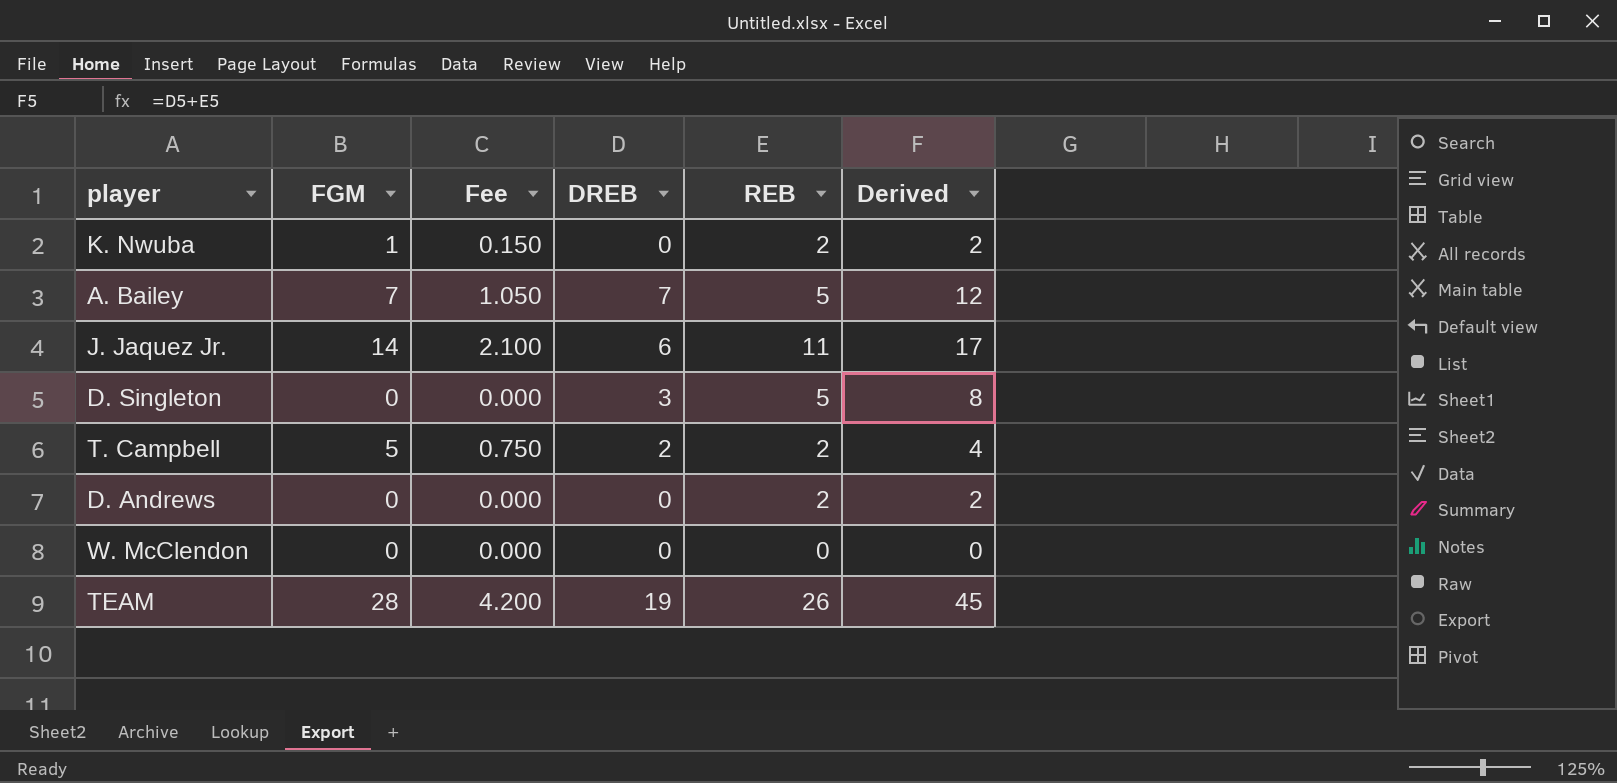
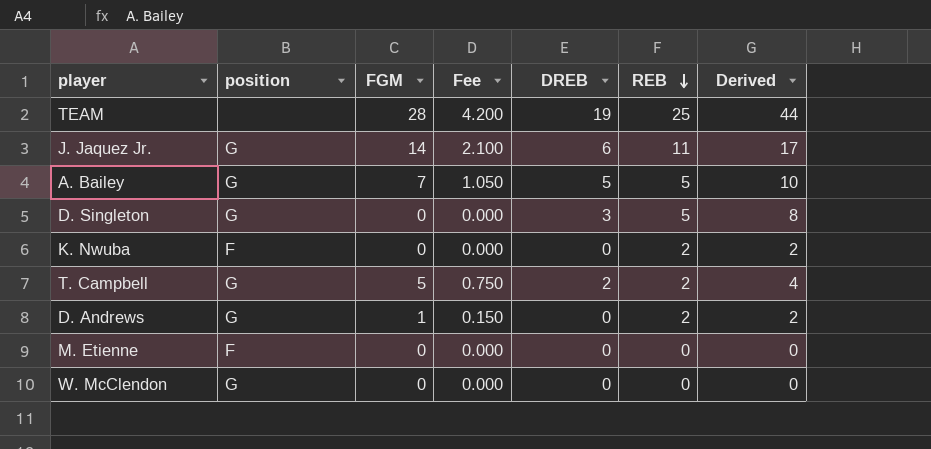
row order: none -> REB descending
column position | position: none -> 2
TEAM | REB: 26 -> 25
TEAM | Derived: 45 -> 44
A. Bailey | DREB: 7 -> 5
A. Bailey | Derived: 12 -> 10
K. Nwuba | FGM: 1 -> 0
K. Nwuba | Fee: 0.150 -> 0.000
D. Andrews | FGM: 0 -> 1
D. Andrews | Fee: 0.000 -> 0.150
row M. Etienne: none -> F | 0 | 0.000 | 0 | 0 | 0

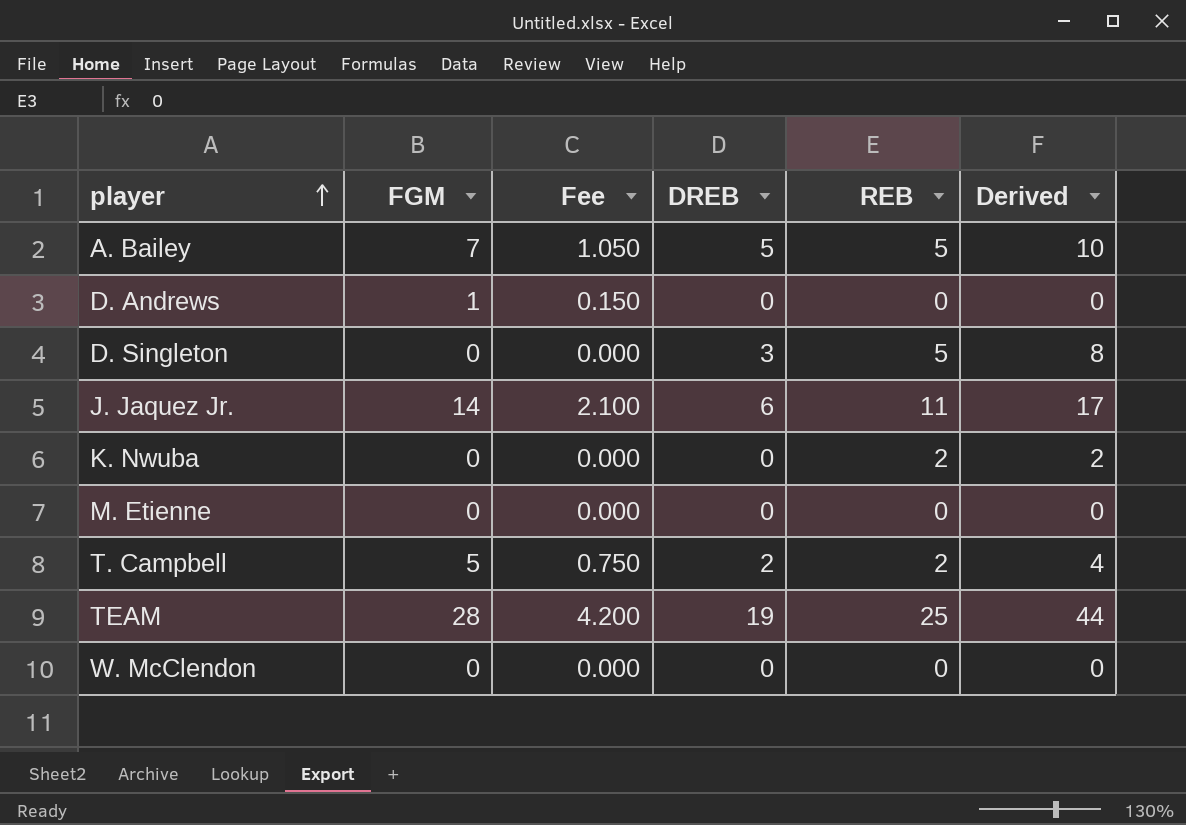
row order: REB descending -> player ascending
column position | position: 2 -> none
D. Andrews | REB: 2 -> 0
D. Andrews | Derived: 2 -> 0

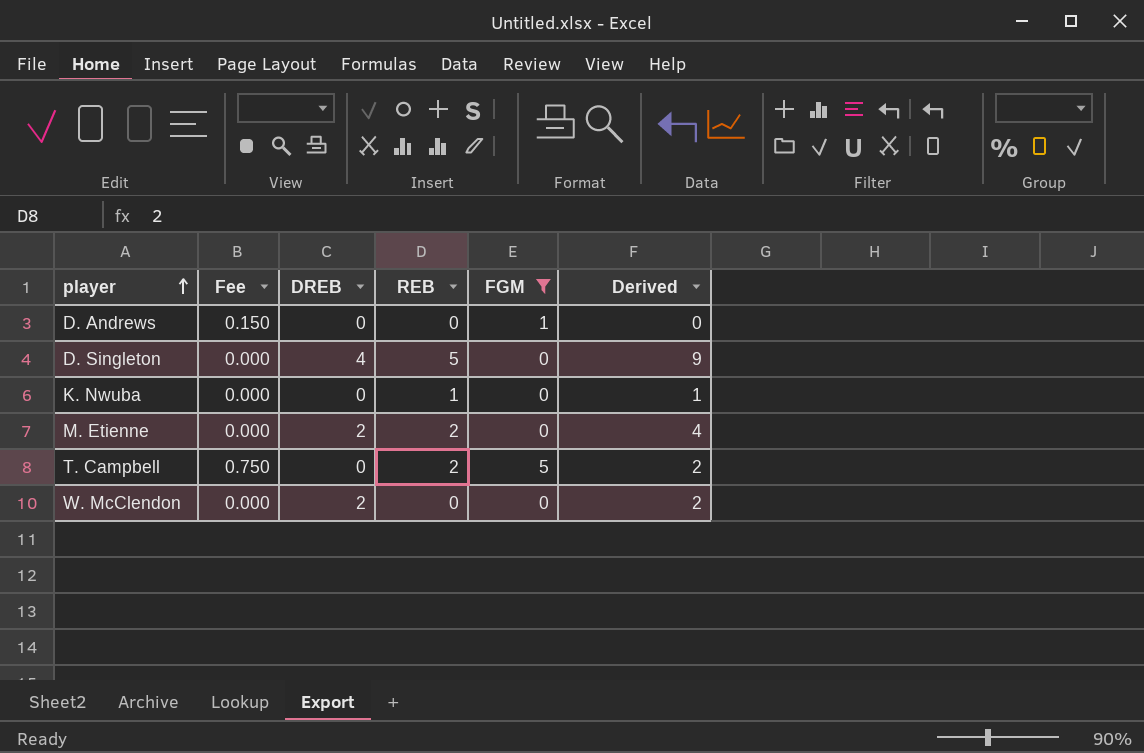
filter: none -> FGM <= 5
column FGM | position: 2 -> 5
D. Singleton | DREB: 3 -> 4
D. Singleton | Derived: 8 -> 9
K. Nwuba | REB: 2 -> 1
K. Nwuba | Derived: 2 -> 1
M. Etienne | DREB: 0 -> 2
M. Etienne | REB: 0 -> 2
M. Etienne | Derived: 0 -> 4
T. Campbell | DREB: 2 -> 0
T. Campbell | Derived: 4 -> 2
W. McClendon | DREB: 0 -> 2
W. McClendon | Derived: 0 -> 2

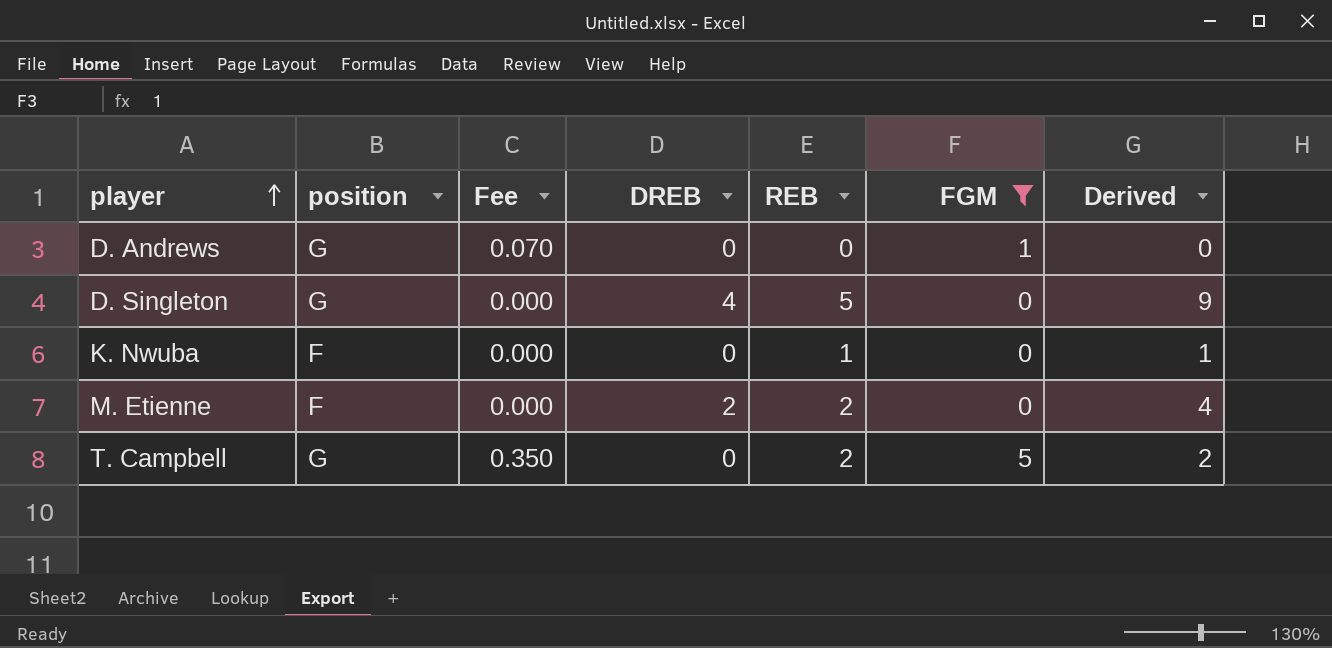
column position | position: none -> 2
column Fee | formula: [FGM] * 0.15 -> [FGM] * 0.07
row W. McClendon: 0.000 | 2 | 0 | 0 | 2 -> none

